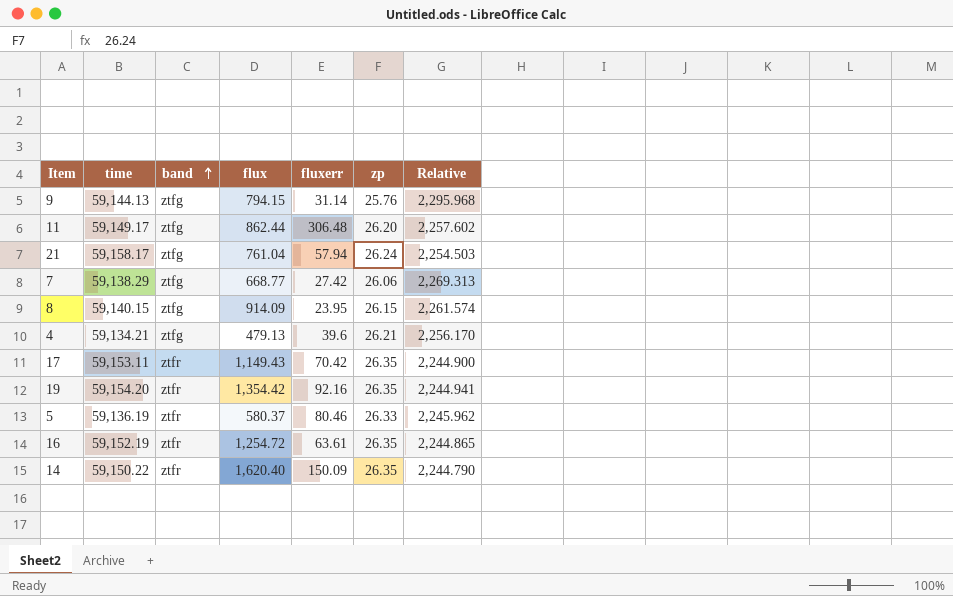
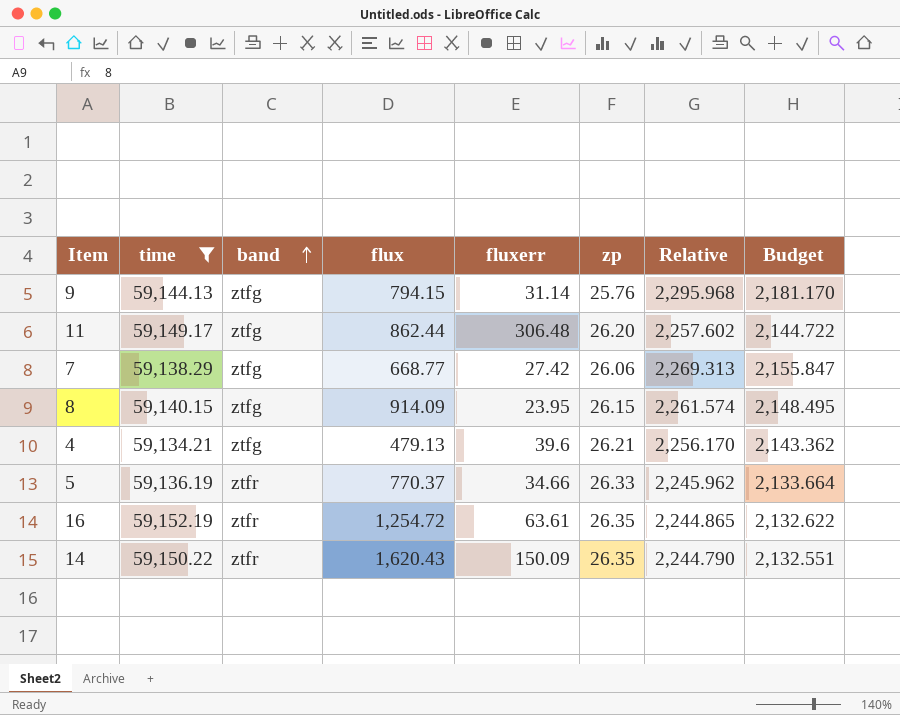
filter: none -> time <= 59,152.19
column Budget | formula: none -> [Relative] * 0.95
5 | flux: 580.37 -> 770.37
5 | fluxerr: 80.46 -> 34.66
14 | flux: 1,620.40 -> 1,620.43

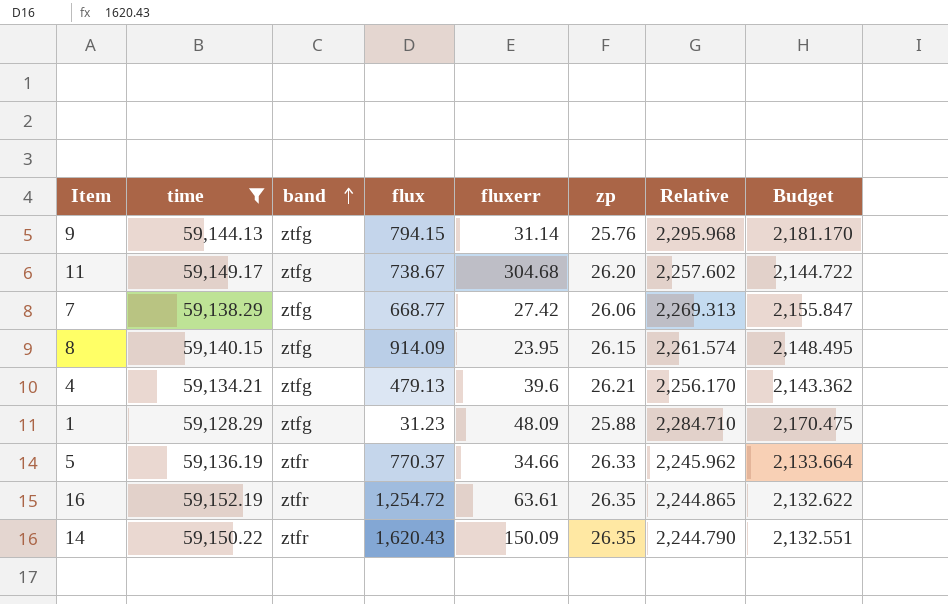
11 | flux: 862.44 -> 738.67
11 | fluxerr: 306.48 -> 304.68
row 1: none -> 59,128.29 | ztfg | 31.23 | 48.09 | 25.88 | 2,284.710 | 2,170.475

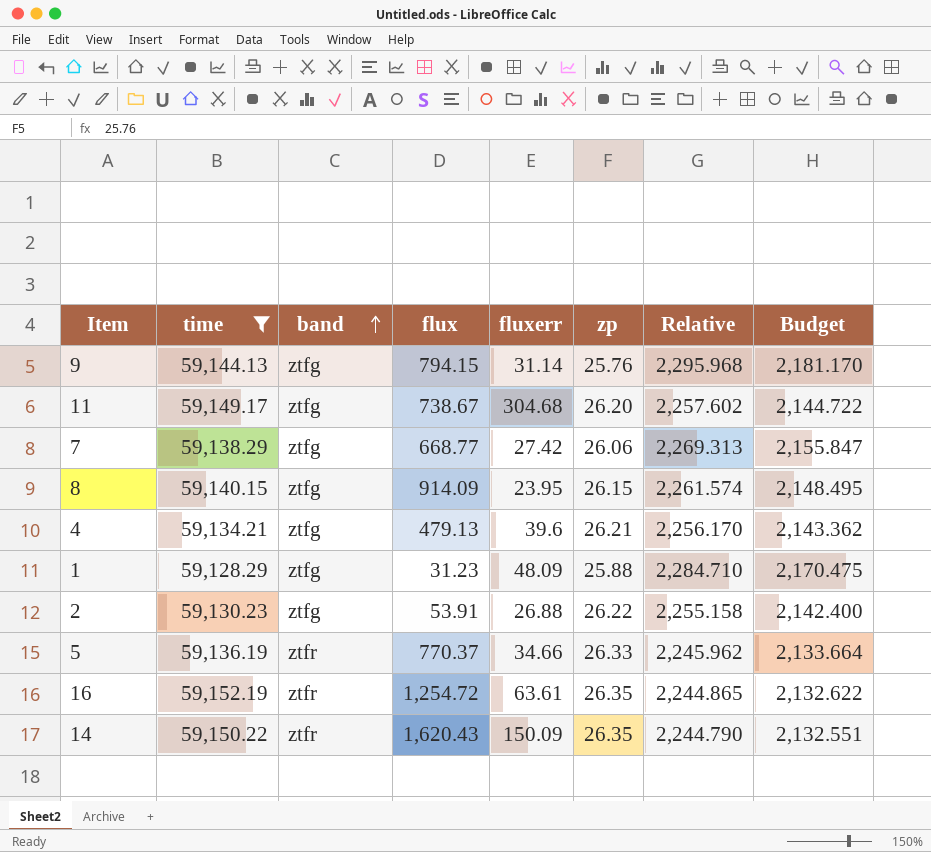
row 2: none -> 59,130.23 | ztfg | 53.91 | 26.88 | 26.22 | 2,255.158 | 2,142.400

